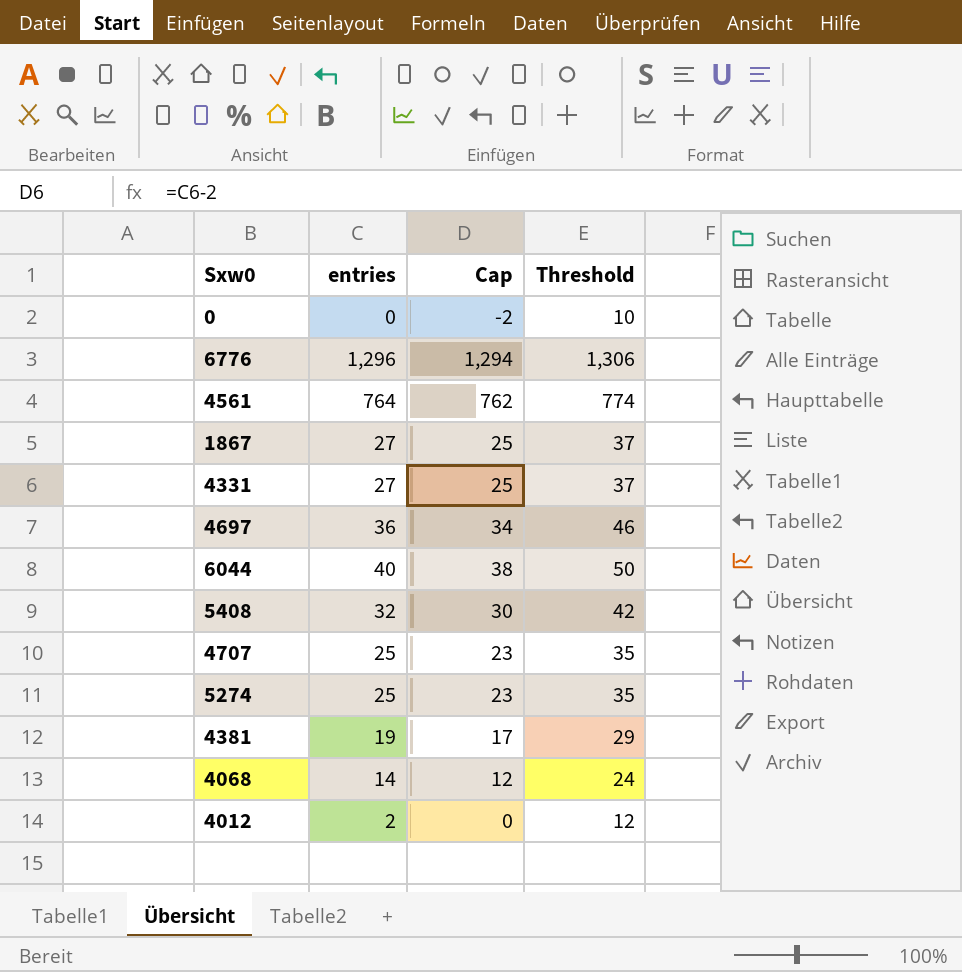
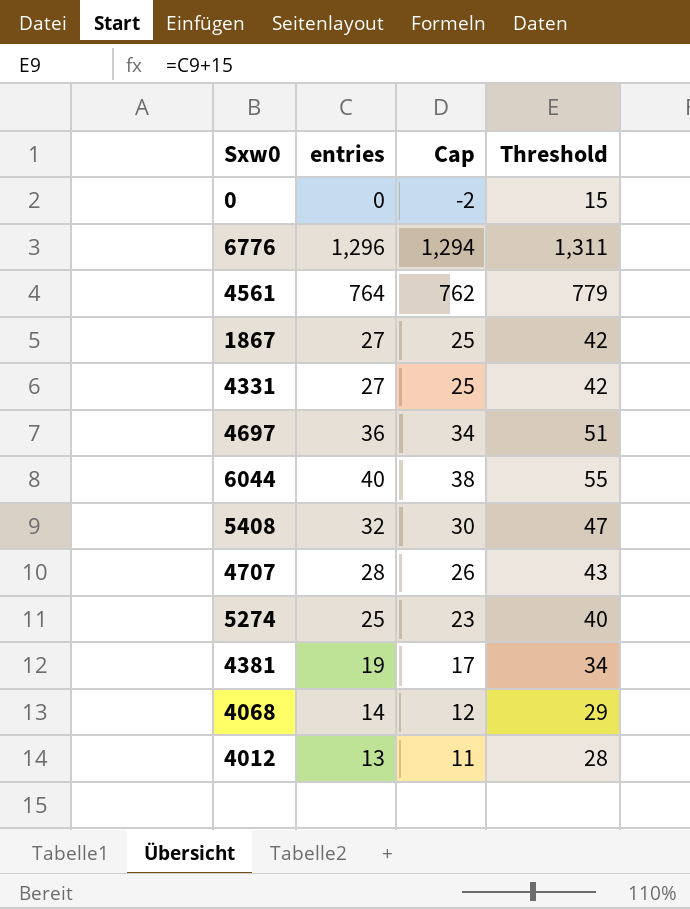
column Threshold | formula: [entries] + 10 -> [entries] + 15
4707 | entries: 25 -> 28
4707 | Cap: 23 -> 26
4012 | entries: 2 -> 13
4012 | Cap: 0 -> 11

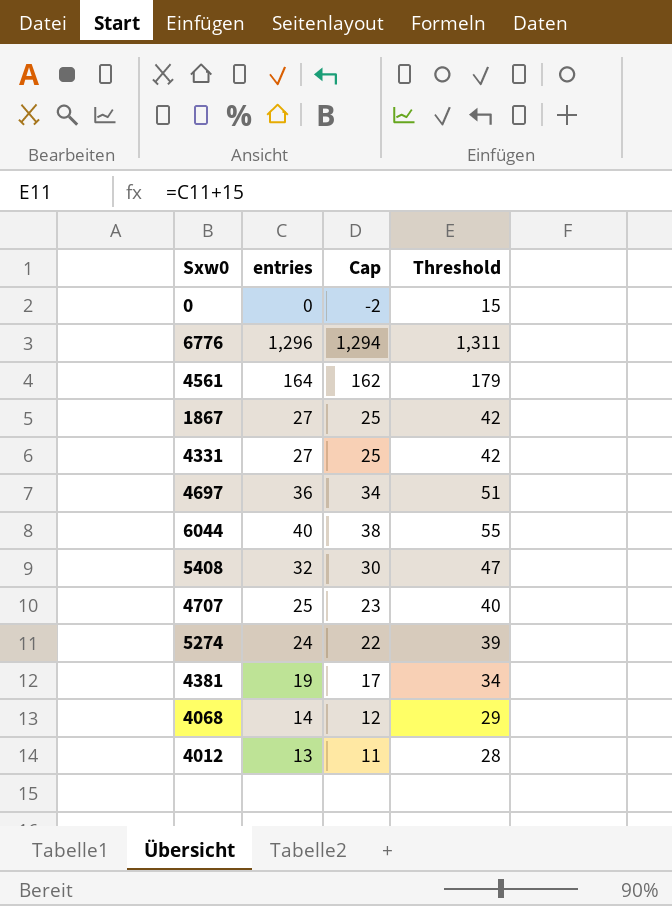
4561 | entries: 764 -> 164
4561 | Cap: 762 -> 162
4561 | Threshold: 779 -> 179
4707 | entries: 28 -> 25
4707 | Cap: 26 -> 23
4707 | Threshold: 43 -> 40
5274 | entries: 25 -> 24
5274 | Cap: 23 -> 22
5274 | Threshold: 40 -> 39

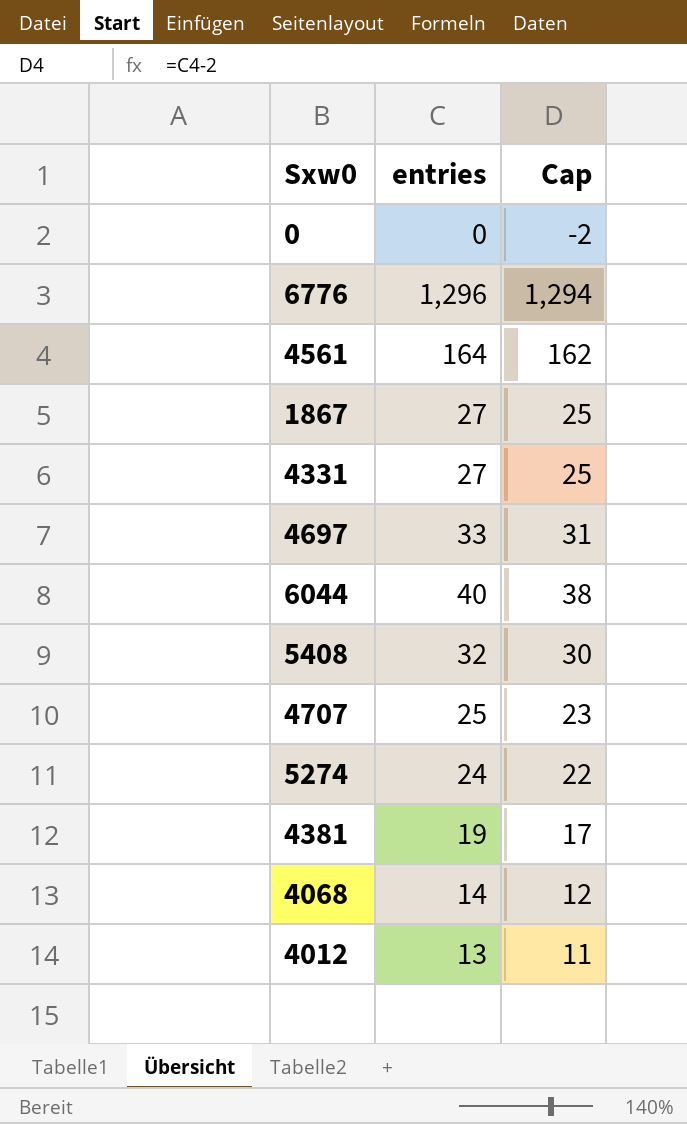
column Threshold | formula: [entries] + 15 -> none
4697 | entries: 36 -> 33
4697 | Cap: 34 -> 31

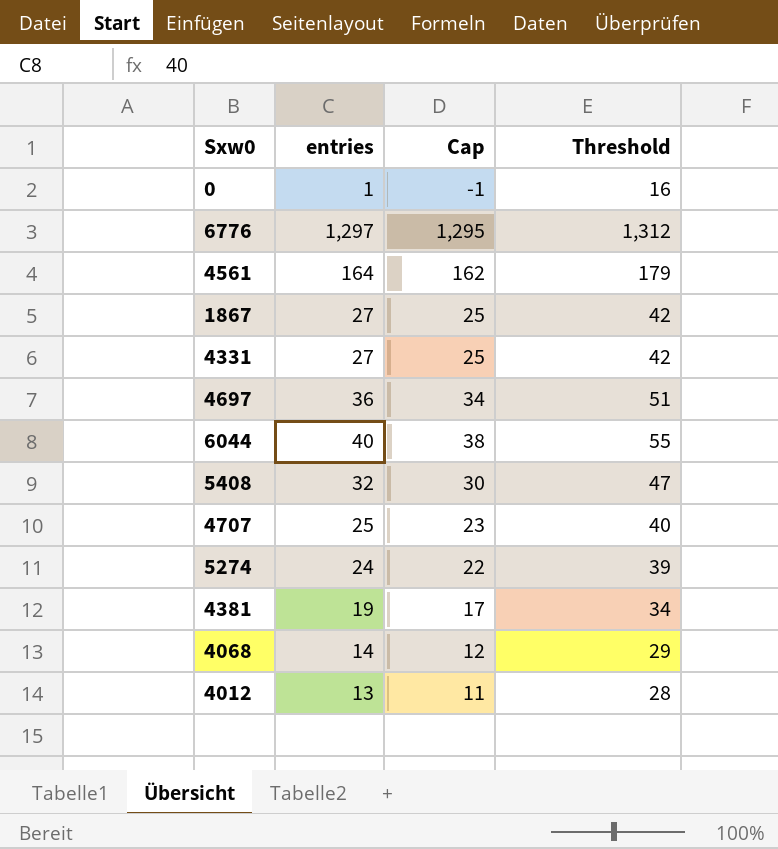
column Threshold | formula: none -> [entries] + 15
0 | entries: 0 -> 1
0 | Cap: -2 -> -1
6776 | entries: 1,296 -> 1,297
6776 | Cap: 1,294 -> 1,295
4697 | entries: 33 -> 36
4697 | Cap: 31 -> 34

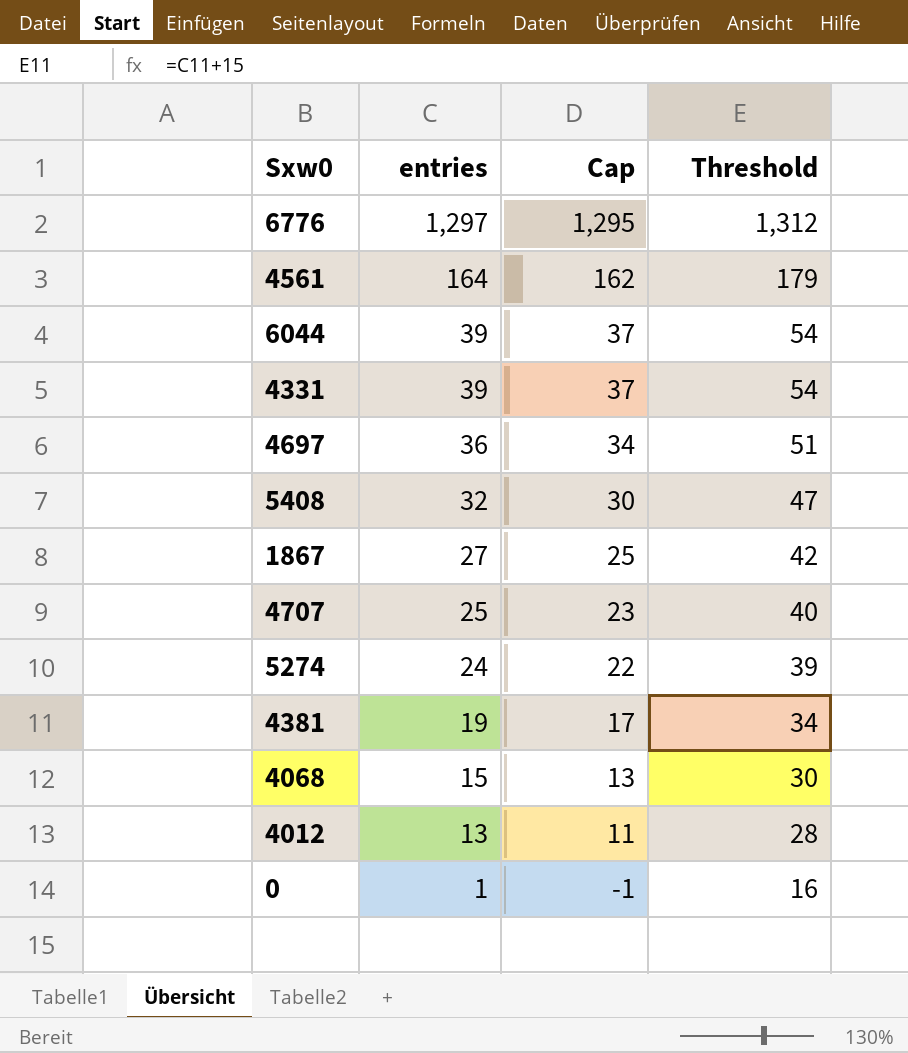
row order: none -> entries descending
6044 | entries: 40 -> 39
6044 | Cap: 38 -> 37
6044 | Threshold: 55 -> 54
4331 | entries: 27 -> 39
4331 | Cap: 25 -> 37
4331 | Threshold: 42 -> 54
4068 | entries: 14 -> 15
4068 | Cap: 12 -> 13
4068 | Threshold: 29 -> 30

